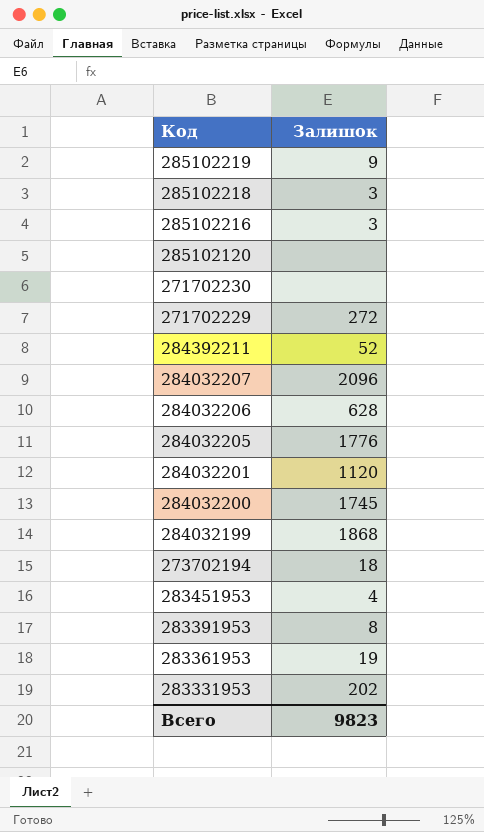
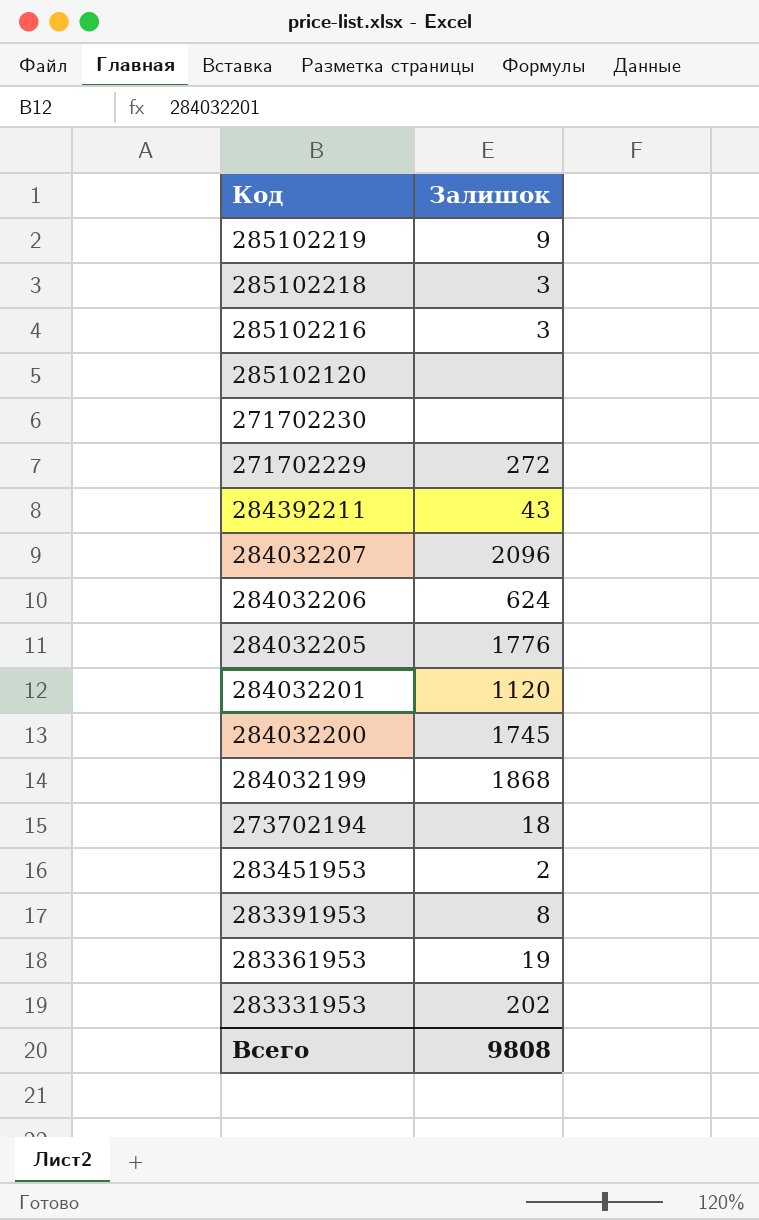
284392211 | Залишок: 52 -> 43
284032206 | Залишок: 628 -> 624
283451953 | Залишок: 4 -> 2
Всего | Залишок: 9823 -> 9808

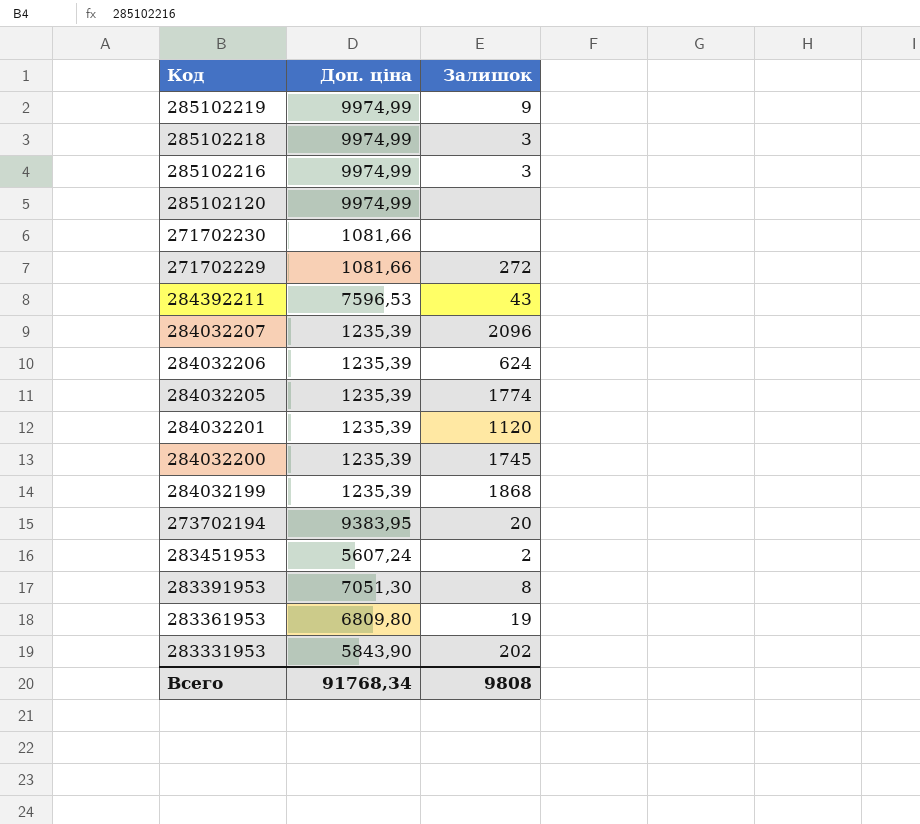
column Доп. ціна | position: none -> 2
284032205 | Залишок: 1776 -> 1774
273702194 | Залишок: 18 -> 20

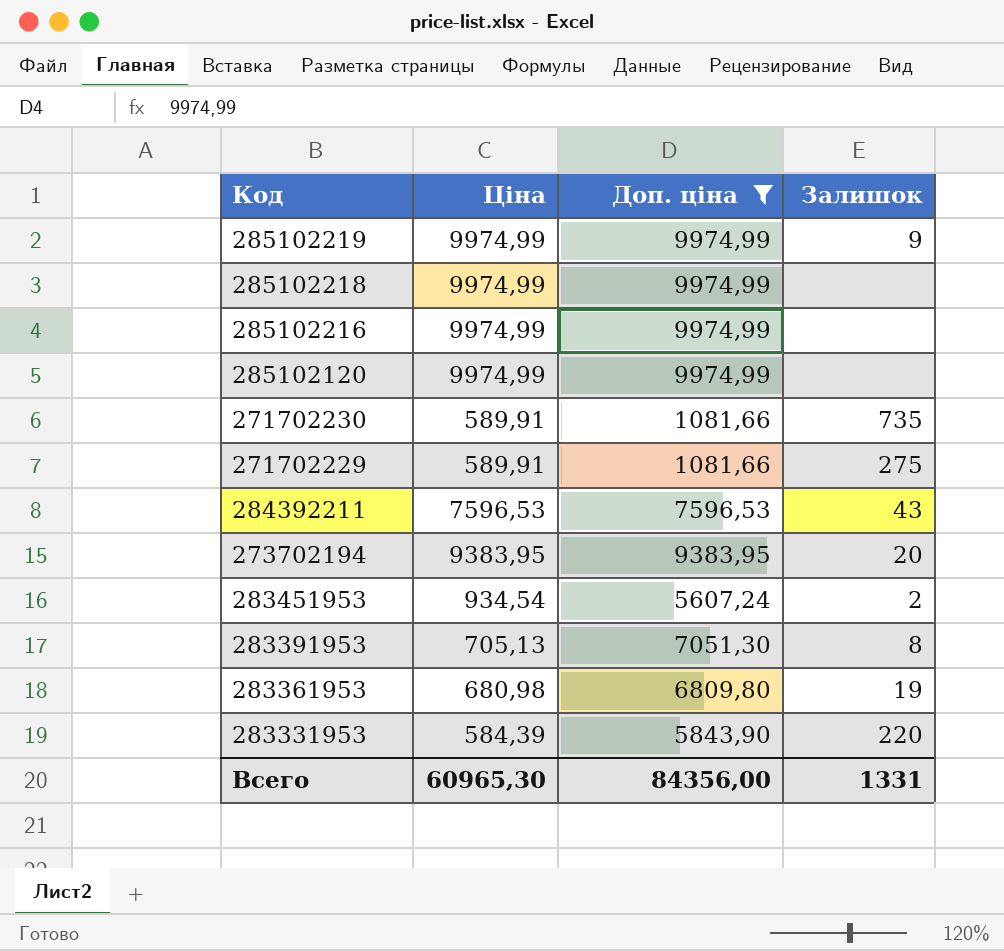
filter: none -> Доп. ціна != 1235,39
column Ціна | position: none -> 2
285102218 | Залишок: 3 -> none
285102216 | Залишок: 3 -> none
271702230 | Залишок: none -> 735
271702229 | Залишок: 272 -> 275
283331953 | Залишок: 202 -> 220
Всего | Доп. ціна: 91768,34 -> 84356,00
Всего | Залишок: 9808 -> 1331

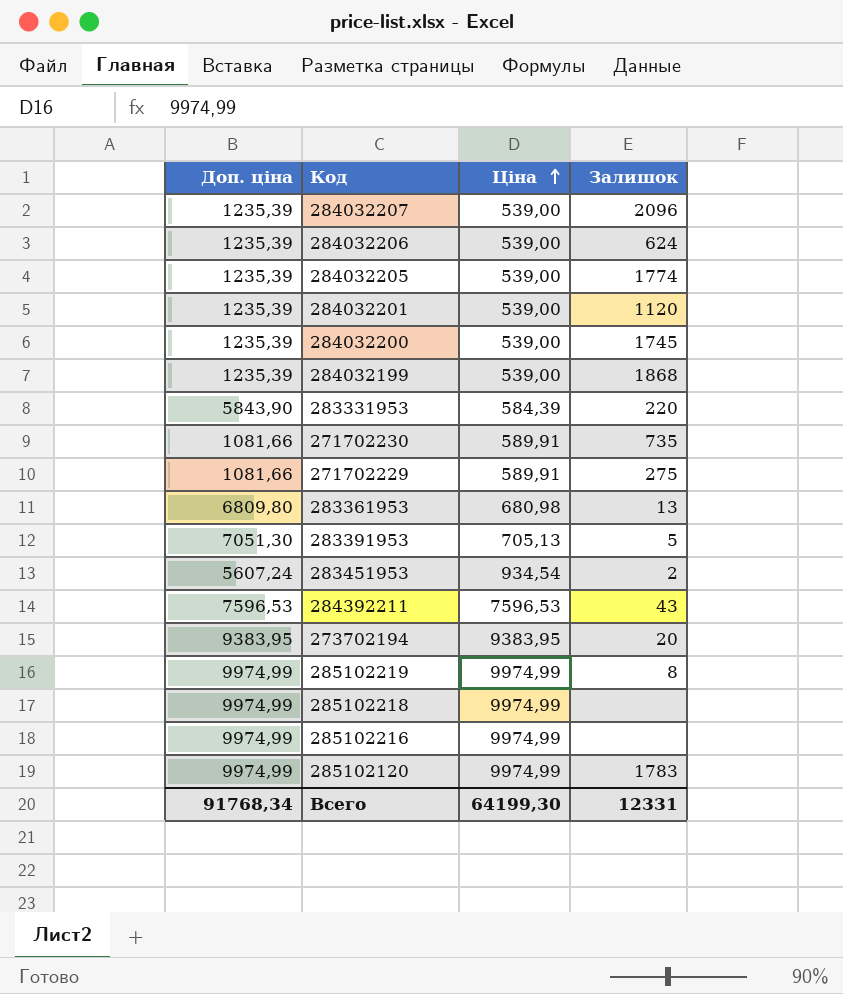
filter: Доп. ціна != 1235,39 -> none
row order: none -> Ціна ascending
column Доп. ціна | position: 3 -> 1
283361953 | Залишок: 19 -> 13
283391953 | Залишок: 8 -> 5
285102219 | Залишок: 9 -> 8
285102120 | Залишок: none -> 1783
Всего | Доп. ціна: 84356,00 -> 91768,34
Всего | Ціна: 60965,30 -> 64199,30
Всего | Залишок: 1331 -> 12331

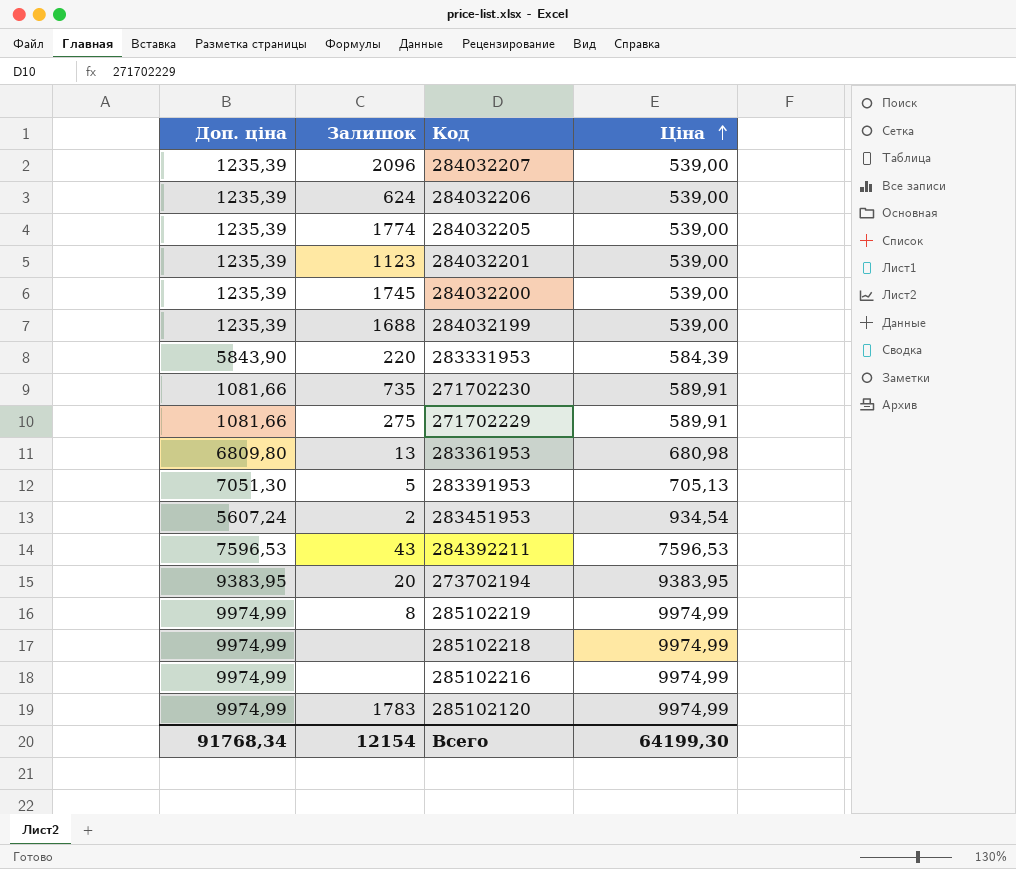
column Залишок | position: 4 -> 2
284032201 | Залишок: 1120 -> 1123
284032199 | Залишок: 1868 -> 1688
Всего | Залишок: 12331 -> 12154

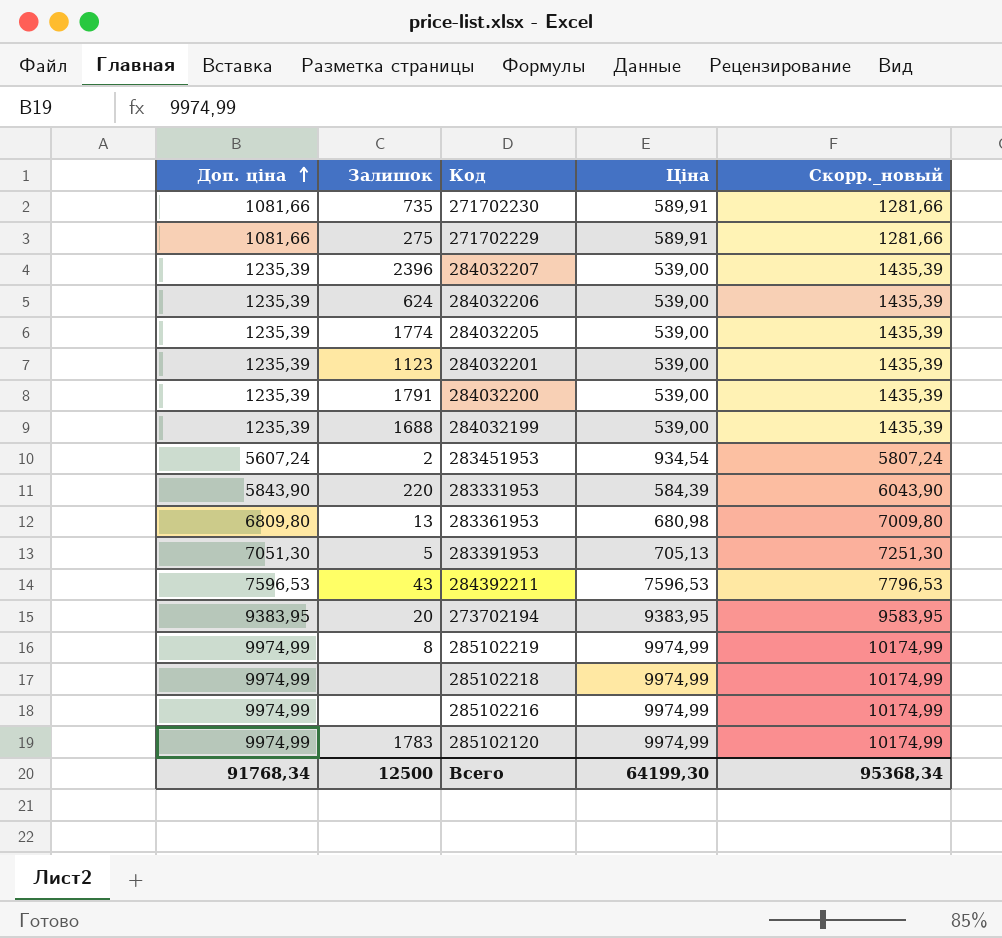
row order: Ціна ascending -> Доп. ціна ascending
column Скорр._новый | formula: none -> [Доп. ціна] + 200
284032207 | Залишок: 2096 -> 2396
284032200 | Залишок: 1745 -> 1791
Всего | Залишок: 12154 -> 12500

